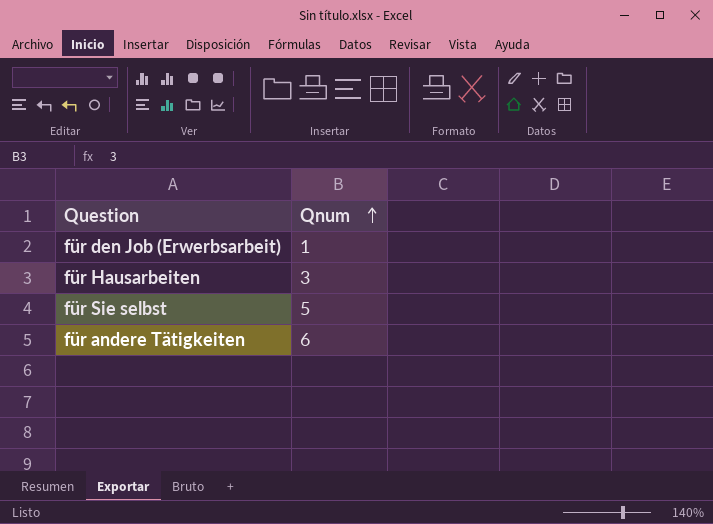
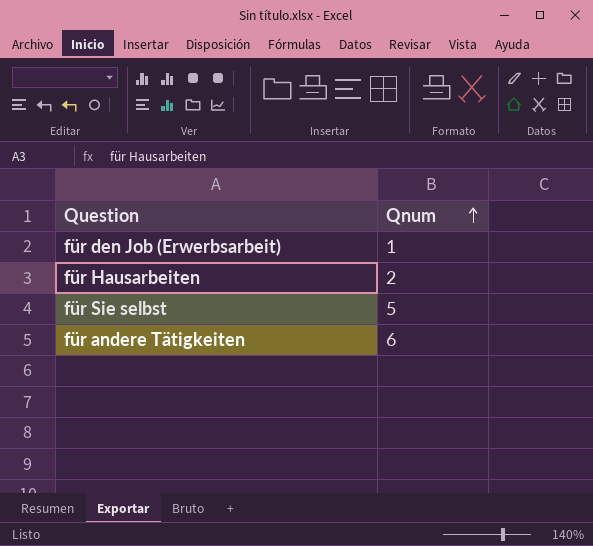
für Hausarbeiten | Qnum: 3 -> 2

